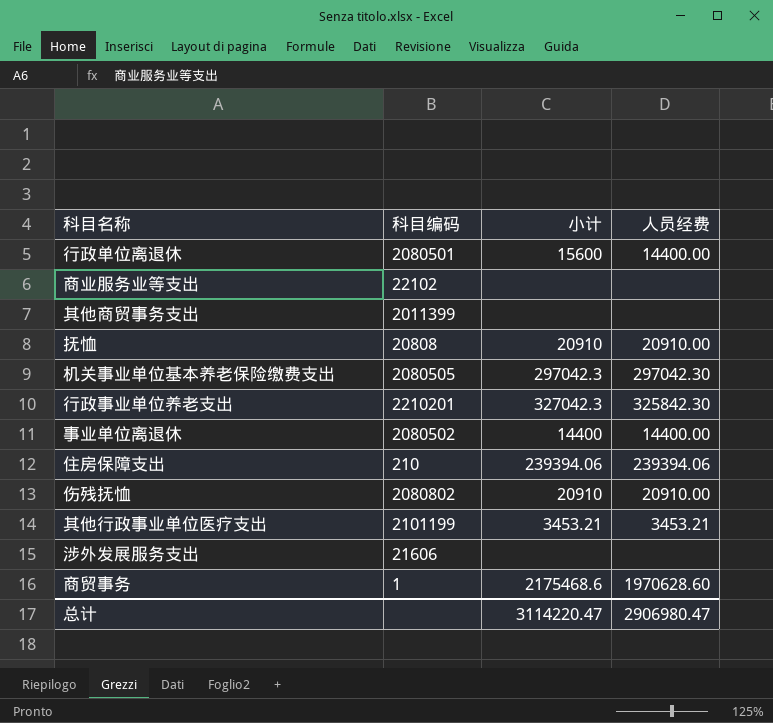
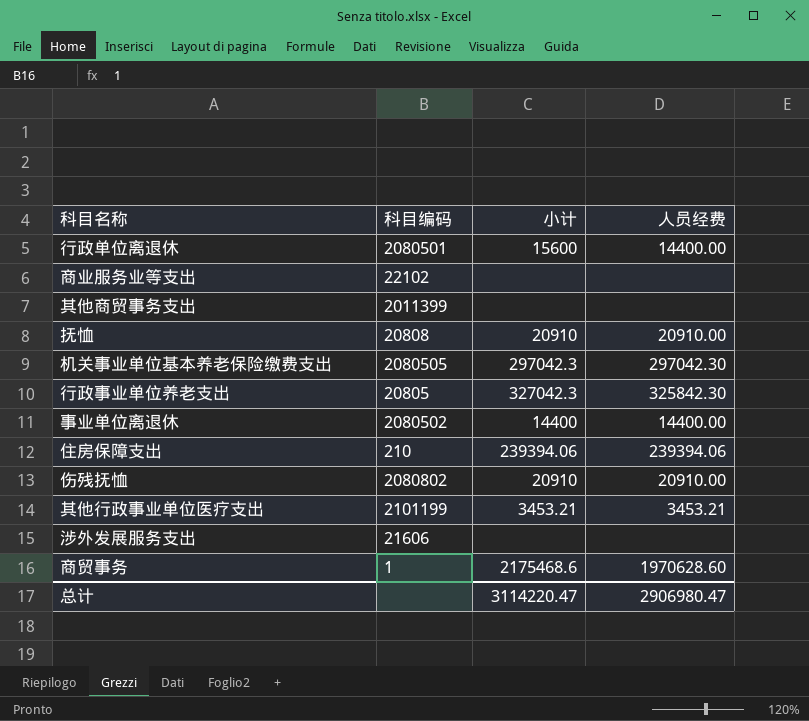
行政事业单位养老支出 | 科目编码: 2210201 -> 20805

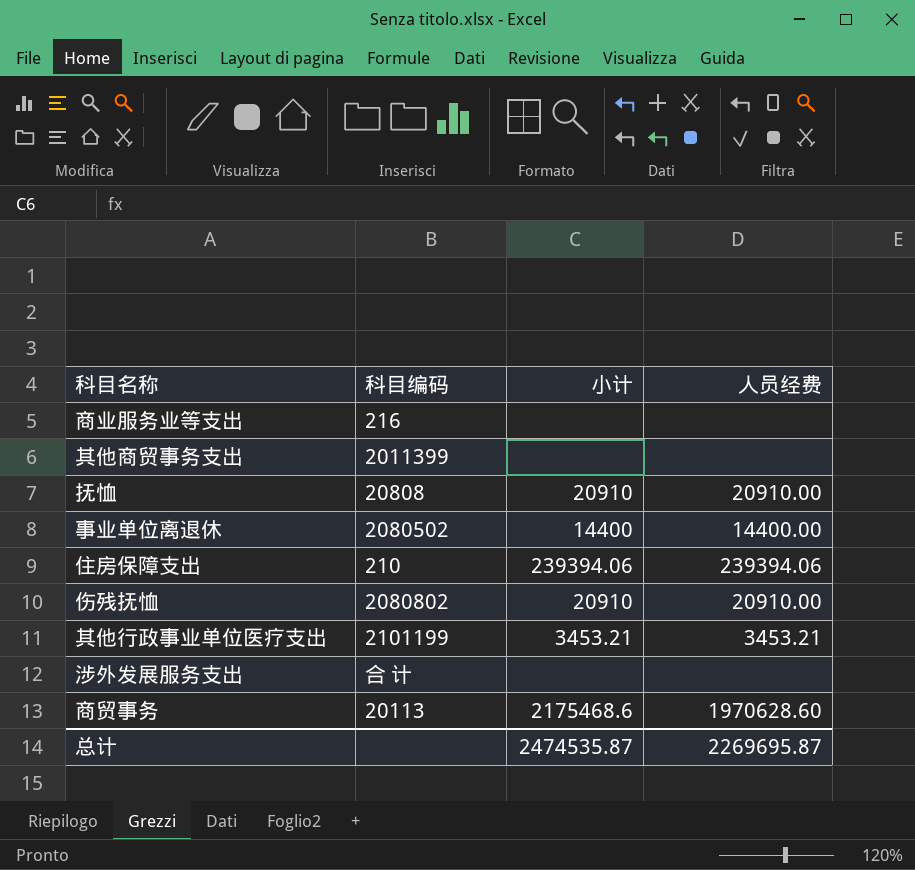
row 行政单位离退休: 2080501 | 15600 | 14400.00 -> none
row 机关事业单位基本养老保险缴费支出: 2080505 | 297042.3 | 297042.30 -> none
row 行政事业单位养老支出: 20805 | 327042.3 | 325842.30 -> none
商业服务业等支出 | 科目编码: 22102 -> 216
涉外发展服务支出 | 科目编码: 21606 -> 合 计
商贸事务 | 科目编码: 1 -> 20113
总计 | 小计: 3114220.47 -> 2474535.87
总计 | 人员经费: 2906980.47 -> 2269695.87

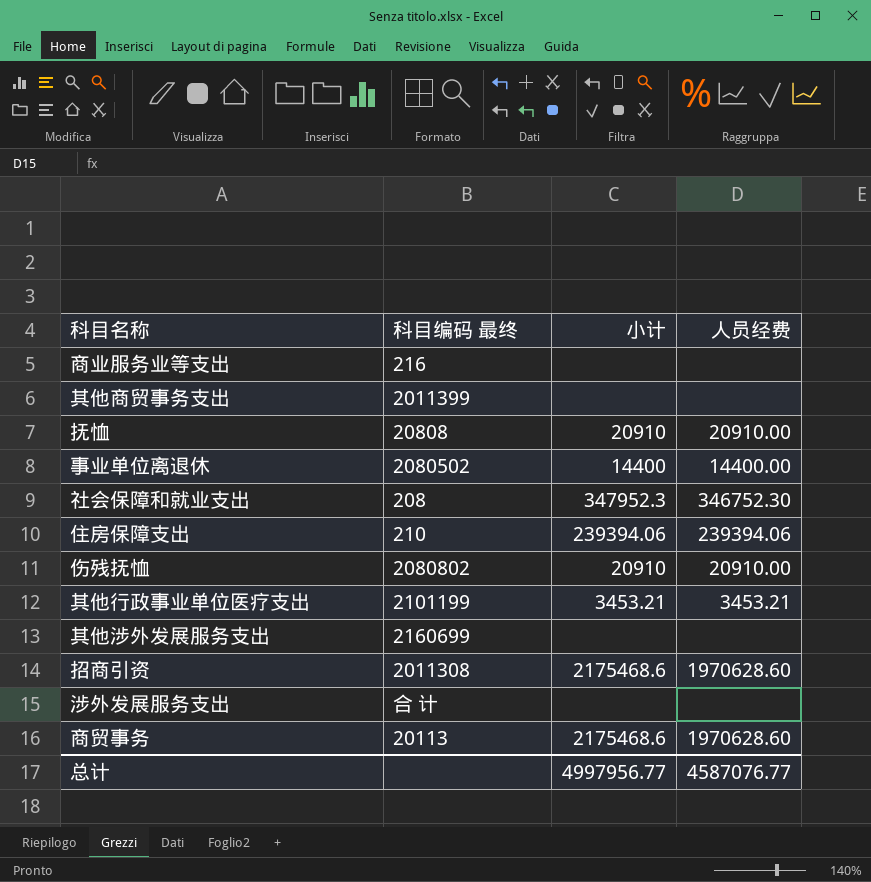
column name: 科目编码 -> 科目编码 最终
row 社会保障和就业支出: none -> 208 | 347952.3 | 346752.30
row 其他涉外发展服务支出: none -> 2160699 | none | none
row 招商引资: none -> 2011308 | 2175468.6 | 1970628.60
总计 | 小计: 2474535.87 -> 4997956.77
总计 | 人员经费: 2269695.87 -> 4587076.77

